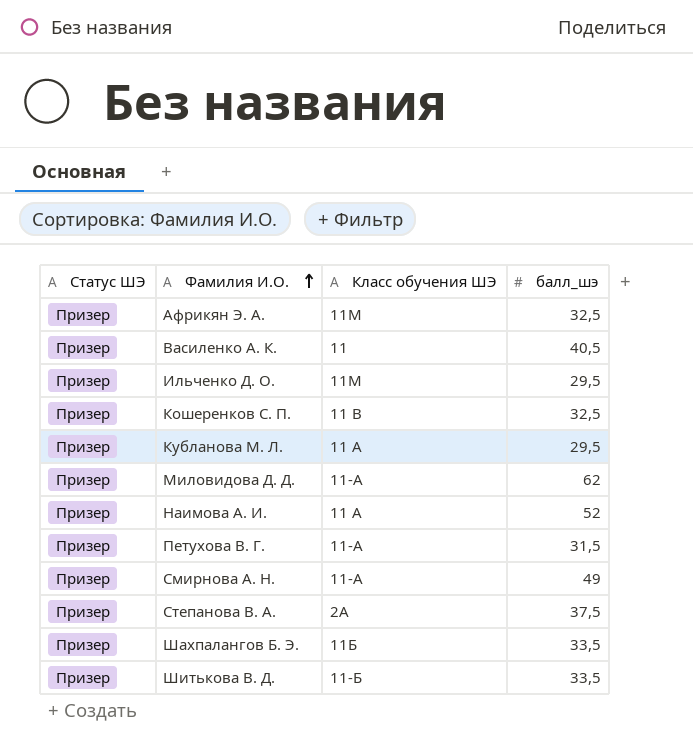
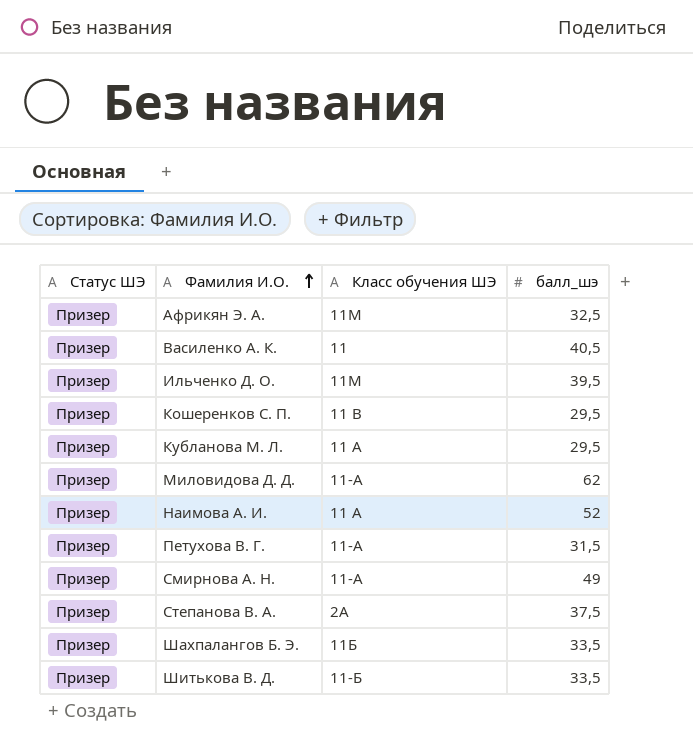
Ильченко Д. О. | балл_шэ: 29,5 -> 39,5
Кошеренков С. П. | балл_шэ: 32,5 -> 29,5

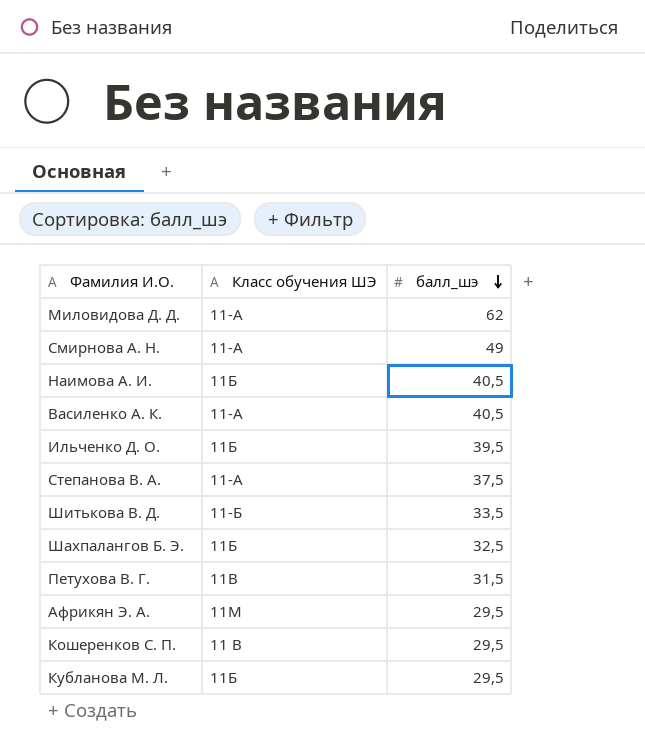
row order: Фамилия И.О. ascending -> балл_шэ descending
column Статус ШЭ | position: 1 -> none
Наимова А. И. | Класс обучения ШЭ: 11 А -> 11Б
Наимова А. И. | балл_шэ: 52 -> 40,5
Василенко А. К. | Класс обучения ШЭ: 11 -> 11-А
Ильченко Д. О. | Класс обучения ШЭ: 11М -> 11Б
Степанова В. А. | Класс обучения ШЭ: 2А -> 11-А
Шахпалангов Б. Э. | балл_шэ: 33,5 -> 32,5
Петухова В. Г. | Класс обучения ШЭ: 11-А -> 11В
Африкян Э. А. | балл_шэ: 32,5 -> 29,5
Кубланова М. Л. | Класс обучения ШЭ: 11 А -> 11Б

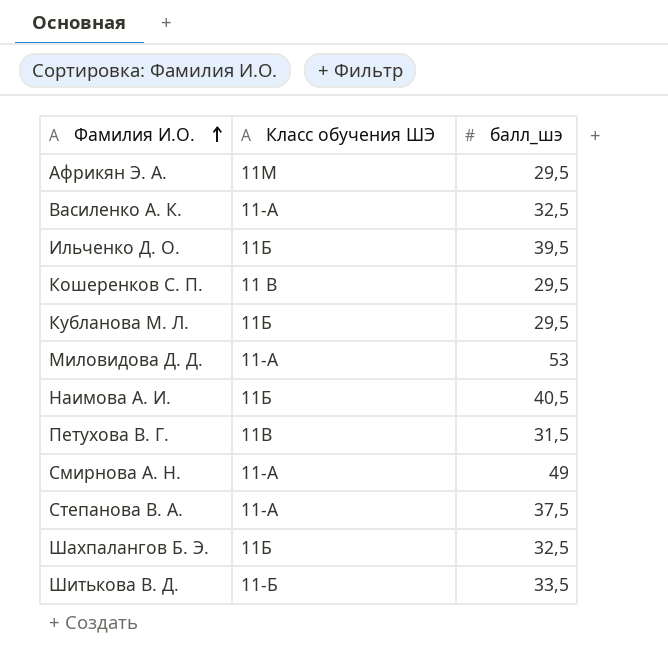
row order: балл_шэ descending -> Фамилия И.О. ascending
Василенко А. К. | балл_шэ: 40,5 -> 32,5
Миловидова Д. Д. | балл_шэ: 62 -> 53

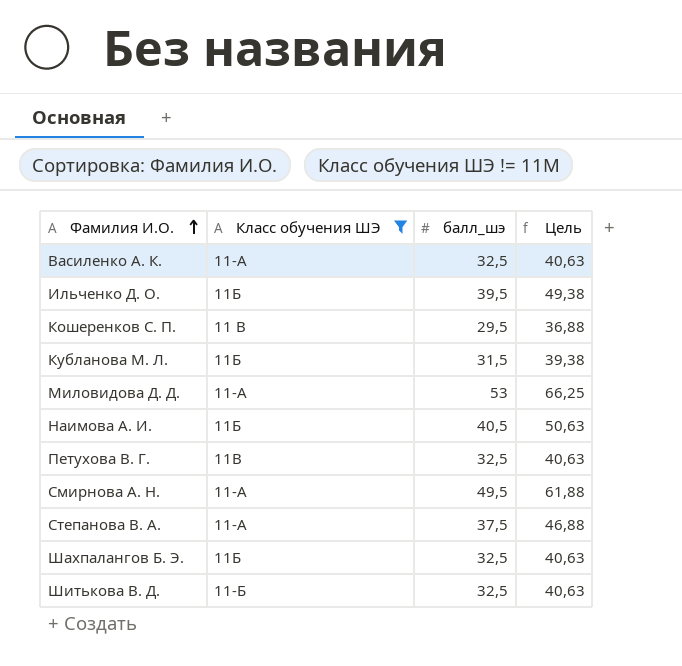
filter: none -> Класс обучения ШЭ != 11М
column Цель | formula: none -> [балл_шэ] * 1,25
Кубланова М. Л. | балл_шэ: 29,5 -> 31,5
Петухова В. Г. | балл_шэ: 31,5 -> 32,5
Смирнова А. Н. | балл_шэ: 49 -> 49,5
Шитькова В. Д. | балл_шэ: 33,5 -> 32,5

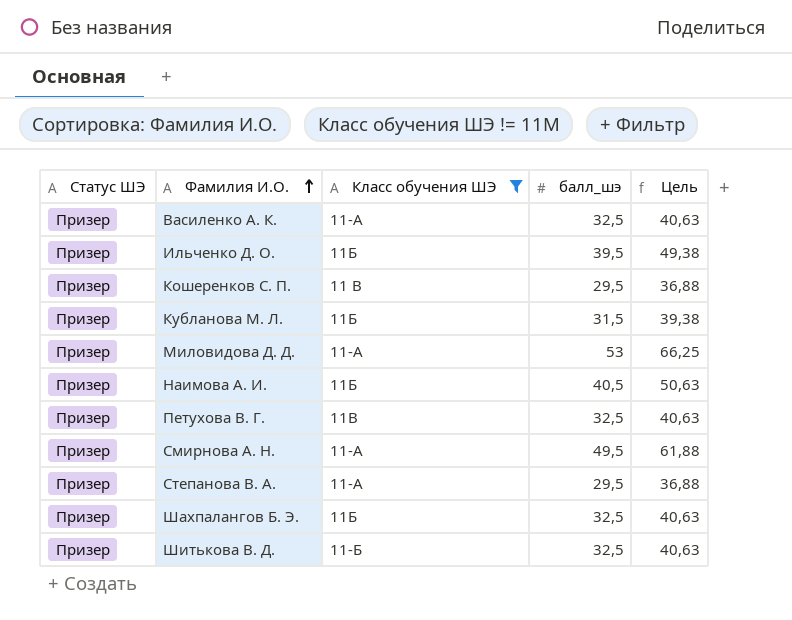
column Статус ШЭ | position: none -> 1
Степанова В. А. | балл_шэ: 37,5 -> 29,5
Степанова В. А. | Цель: 46,88 -> 36,88

